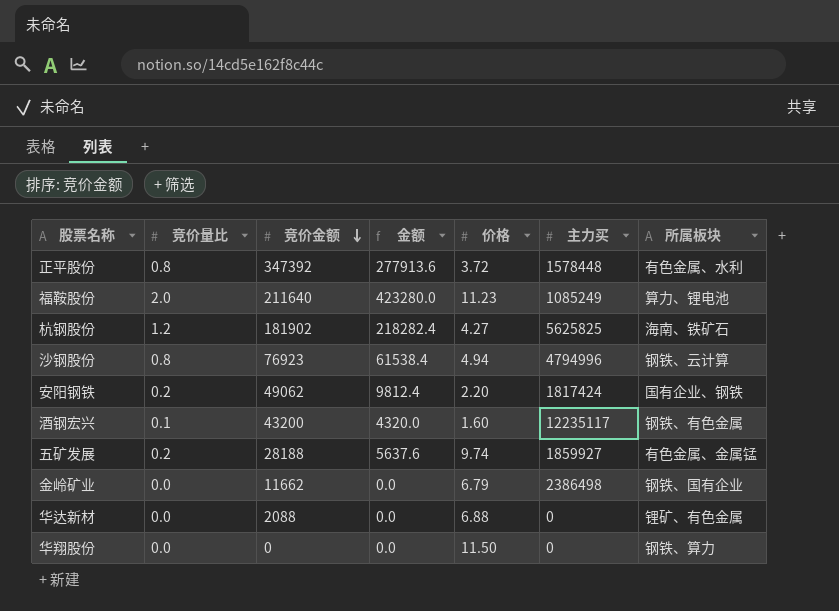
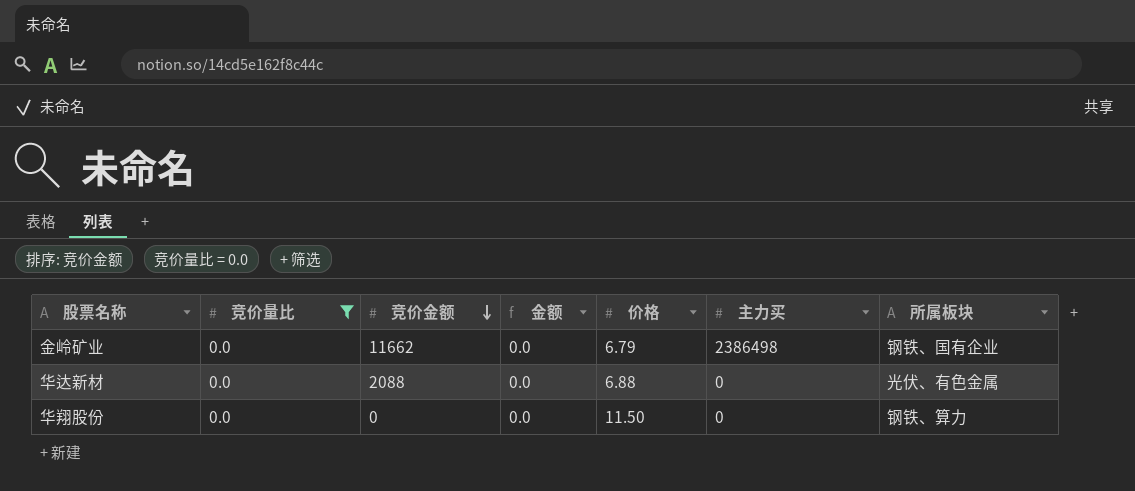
filter: none -> 竞价量比 = 0.0
华达新材 | 所属板块: 锂矿、有色金属 -> 光伏、有色金属

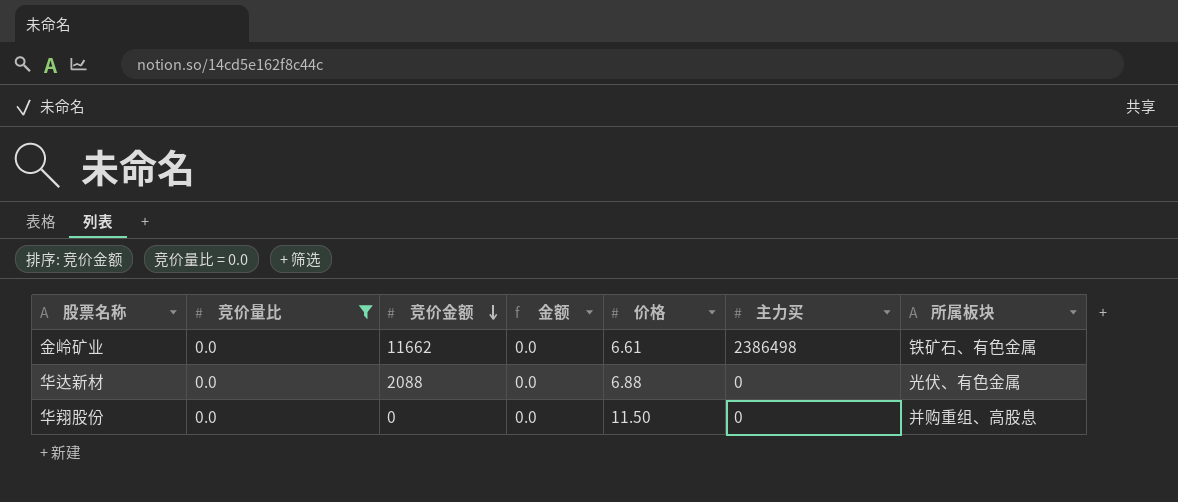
金岭矿业 | 价格: 6.79 -> 6.61
金岭矿业 | 所属板块: 钢铁、国有企业 -> 铁矿石、有色金属
华翔股份 | 所属板块: 钢铁、算力 -> 并购重组、高股息

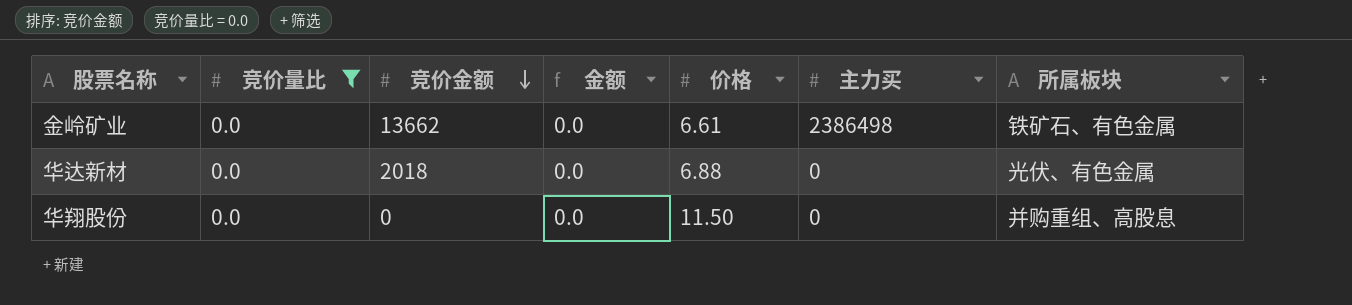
金岭矿业 | 竞价金额: 11662 -> 13662
华达新材 | 竞价金额: 2088 -> 2018

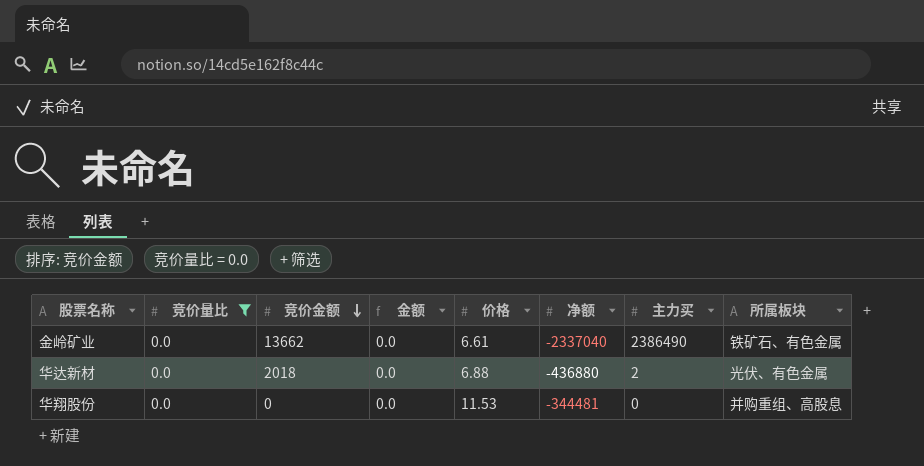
column 净额 | position: none -> 6
金岭矿业 | 主力买: 2386498 -> 2386490
华达新材 | 主力买: 0 -> 2
华翔股份 | 价格: 11.50 -> 11.53

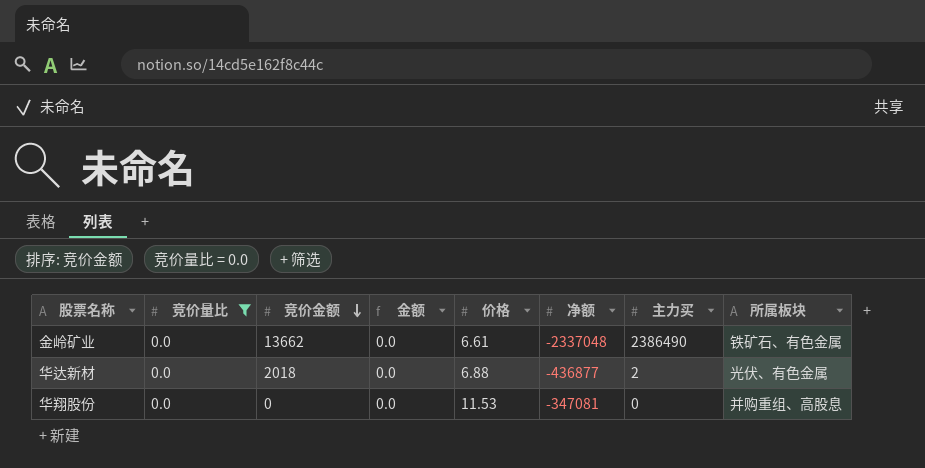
金岭矿业 | 净额: -2337040 -> -2337048
华达新材 | 净额: -436880 -> -436877
华翔股份 | 净额: -344481 -> -347081

